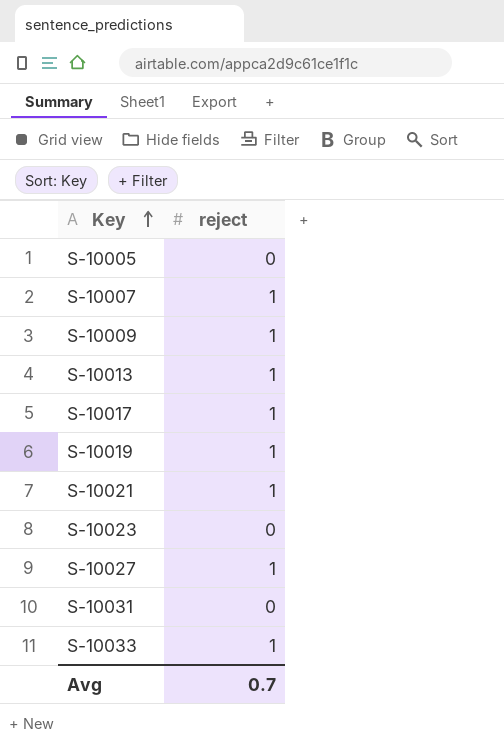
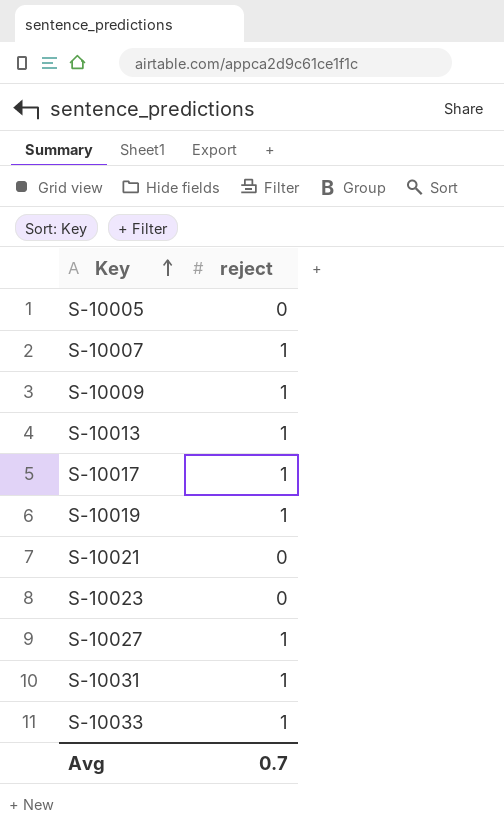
S-10021 | reject: 1 -> 0
S-10031 | reject: 0 -> 1

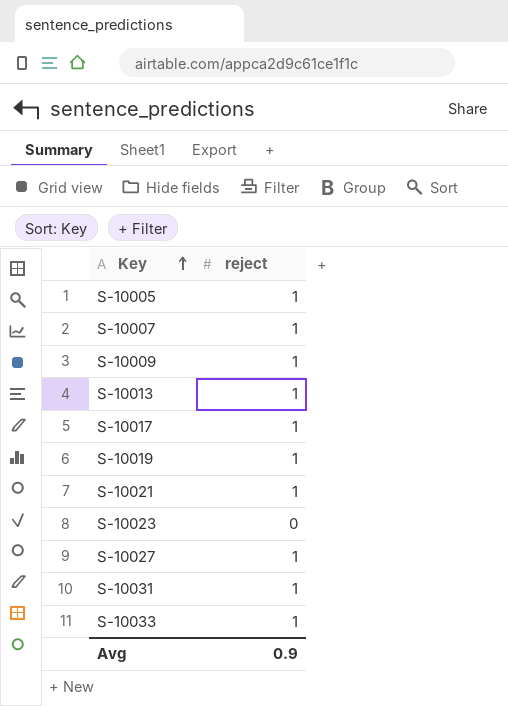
S-10005 | reject: 0 -> 1
S-10021 | reject: 0 -> 1
Avg | reject: 0.7 -> 0.9

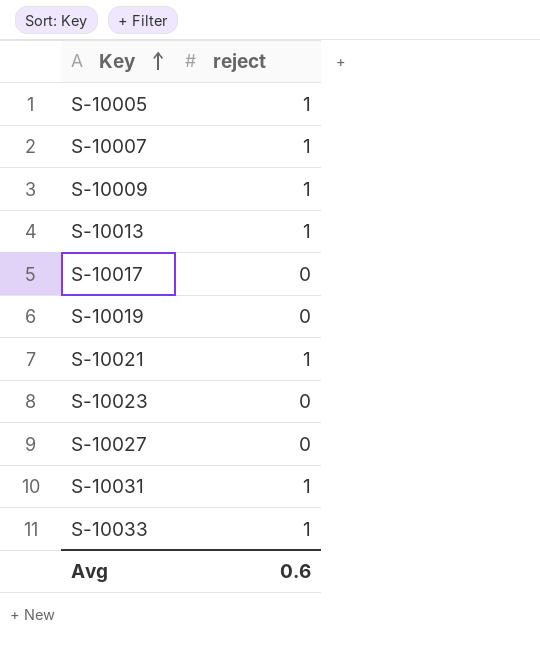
S-10017 | reject: 1 -> 0
S-10019 | reject: 1 -> 0
S-10027 | reject: 1 -> 0
Avg | reject: 0.9 -> 0.6

